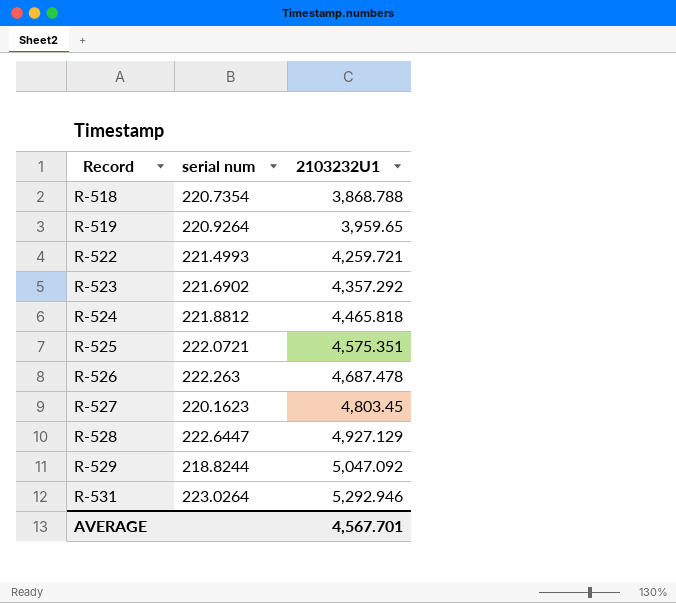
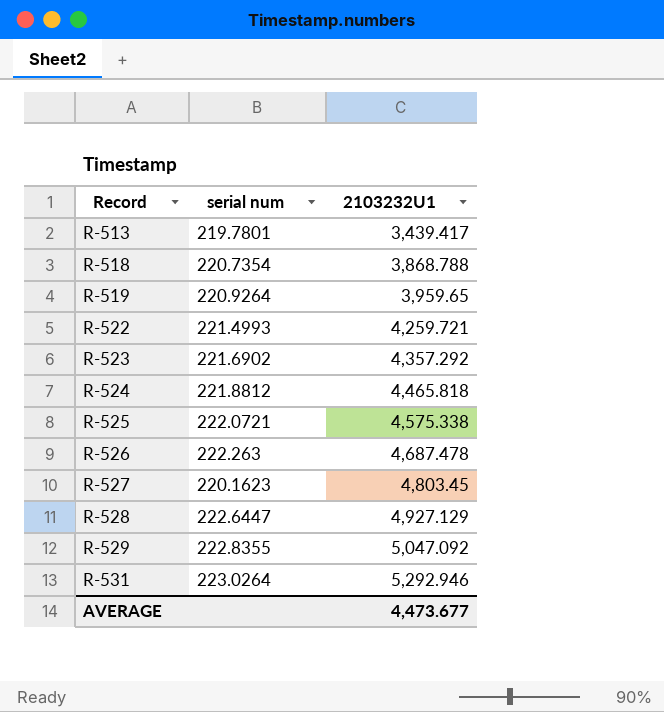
row R-513: none -> 219.7801 | 3,439.417
R-525 | 2103232U1: 4,575.351 -> 4,575.338
R-529 | serial num: 218.8244 -> 222.8355
AVERAGE | 2103232U1: 4,567.701 -> 4,473.677

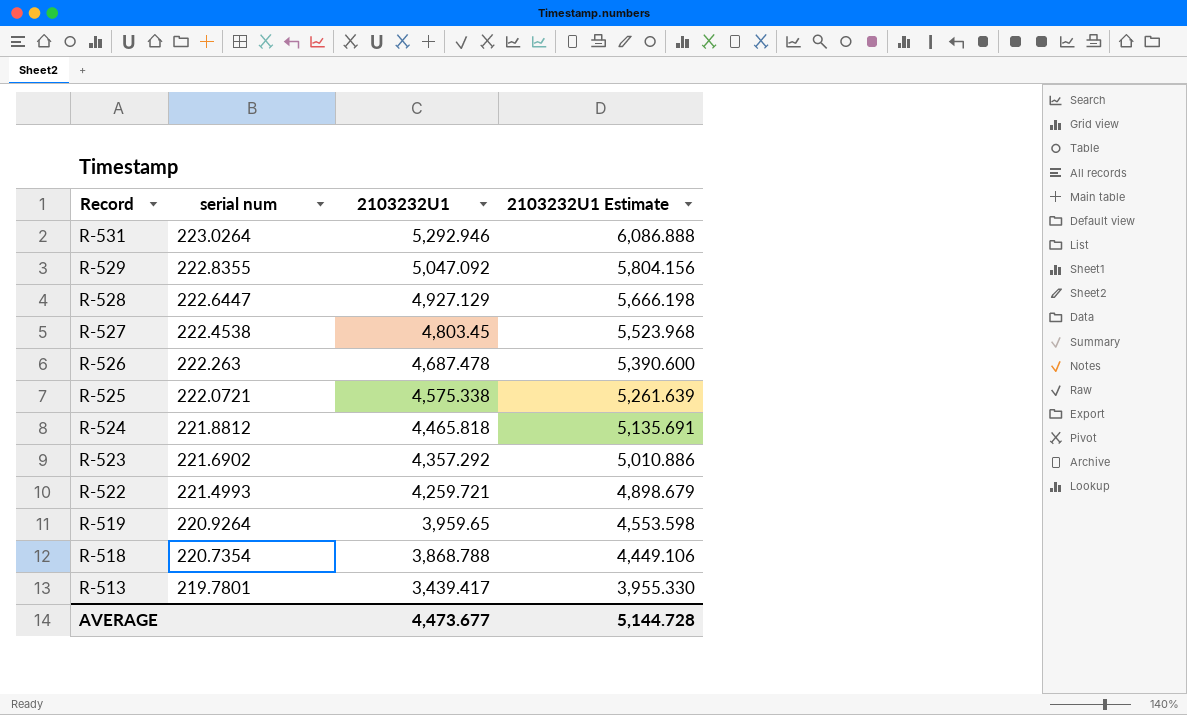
row order: Record ascending -> Record descending
column 2103232U1 Estimate | formula: none -> [2103232U1] * 1.15
R-527 | serial num: 220.1623 -> 222.4538

